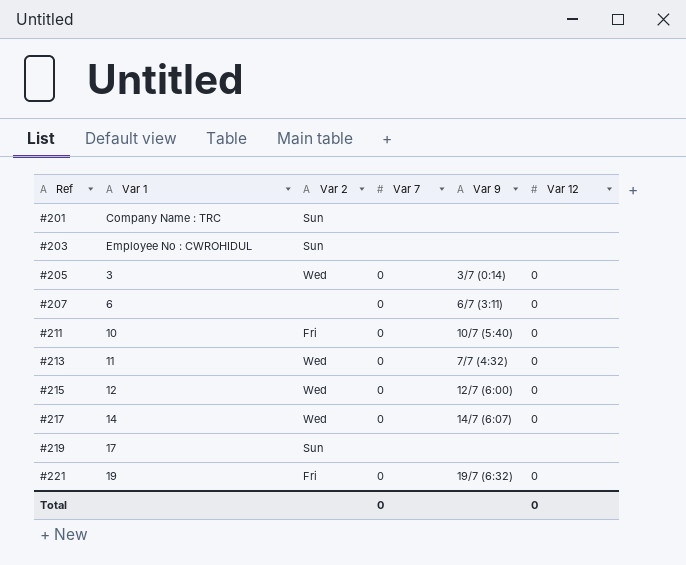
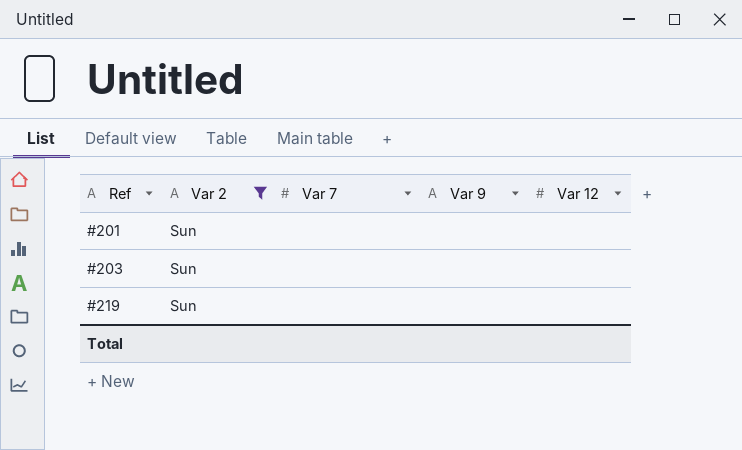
filter: none -> Var 2 = Sun
column Var 1 | position: 2 -> none
Total | Var 7: 0 -> none
Total | Var 12: 0 -> none

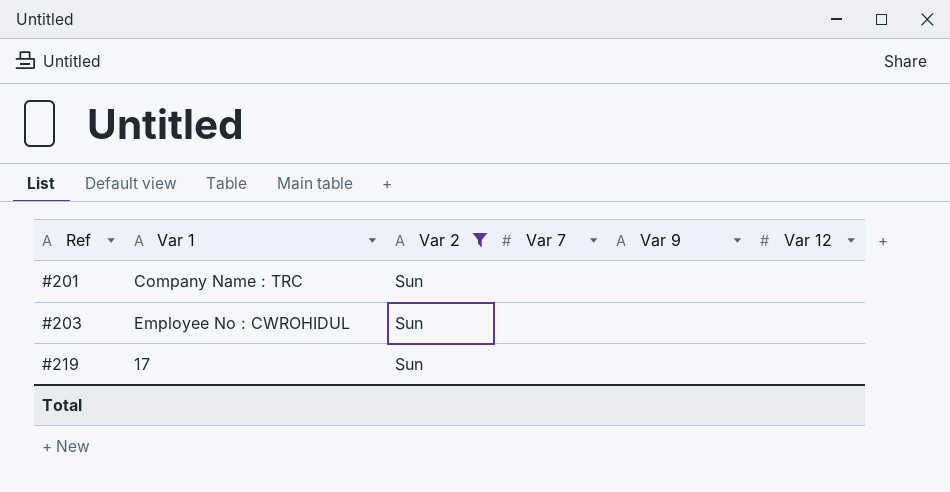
column Var 1 | position: none -> 2

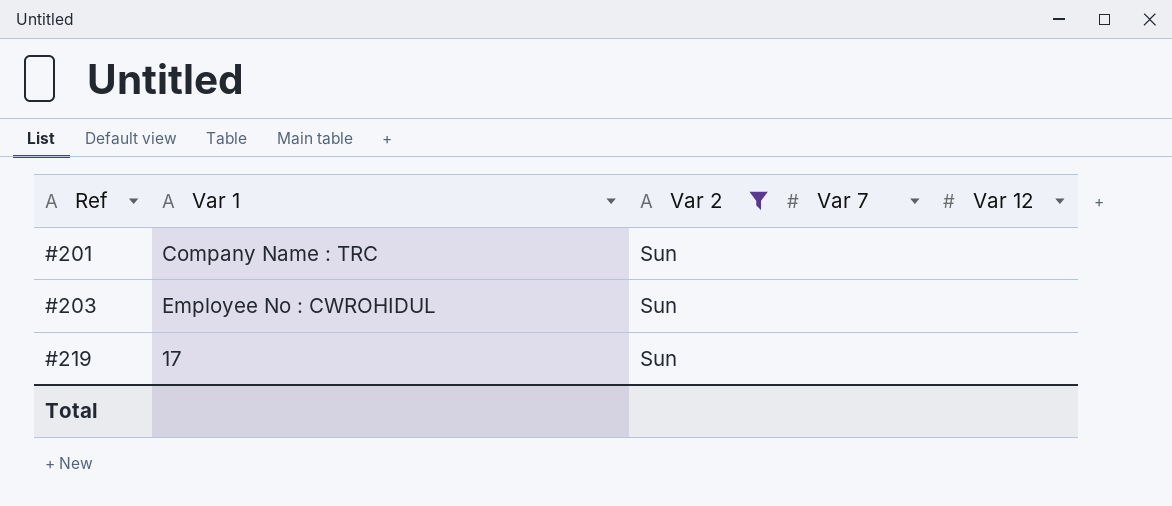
column Var 9 | position: 5 -> none

